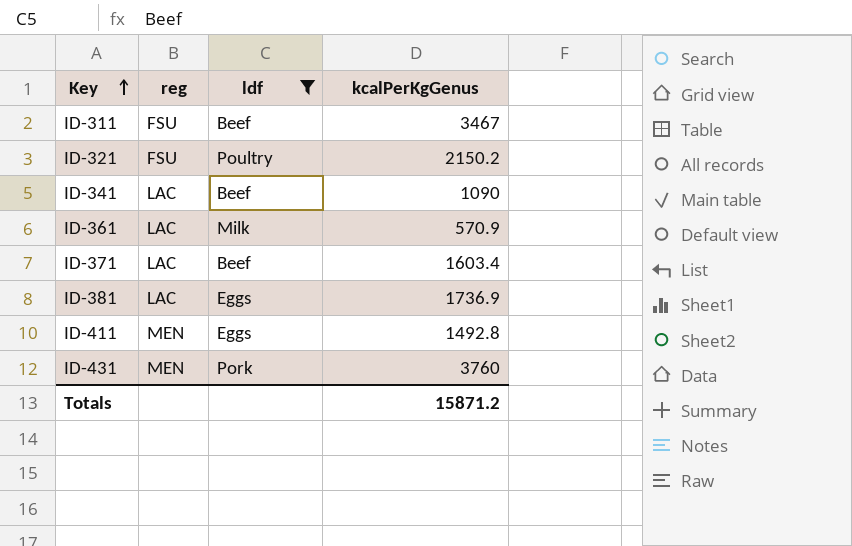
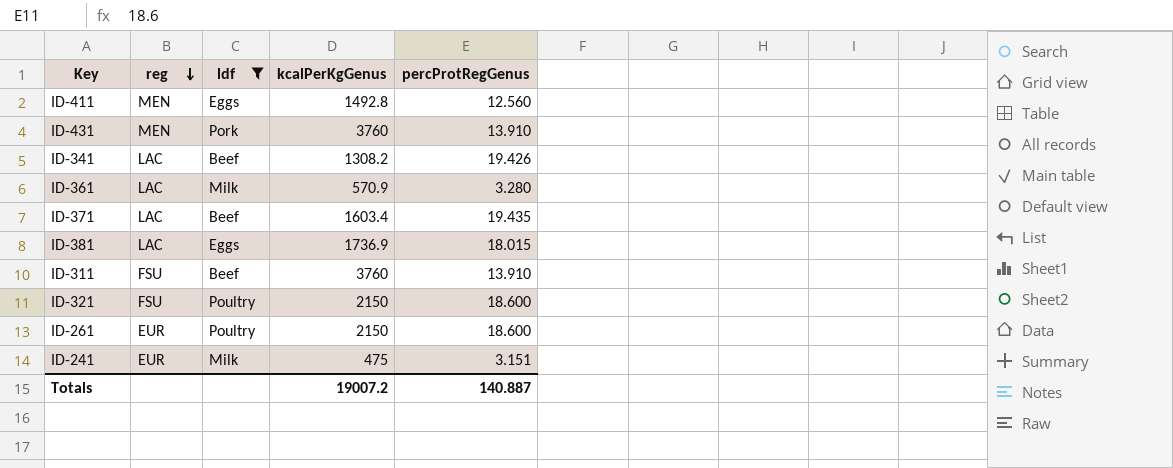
row order: Key ascending -> reg descending
column percProtRegGenus | position: none -> 5
ID-341 | kcalPerKgGenus: 1090 -> 1308.2
ID-311 | kcalPerKgGenus: 3467 -> 3760
ID-321 | kcalPerKgGenus: 2150.2 -> 2150
row ID-261: none -> EUR | Poultry | 2150 | 18.600
row ID-241: none -> EUR | Milk | 475 | 3.151
Totals | kcalPerKgGenus: 15871.2 -> 19007.2

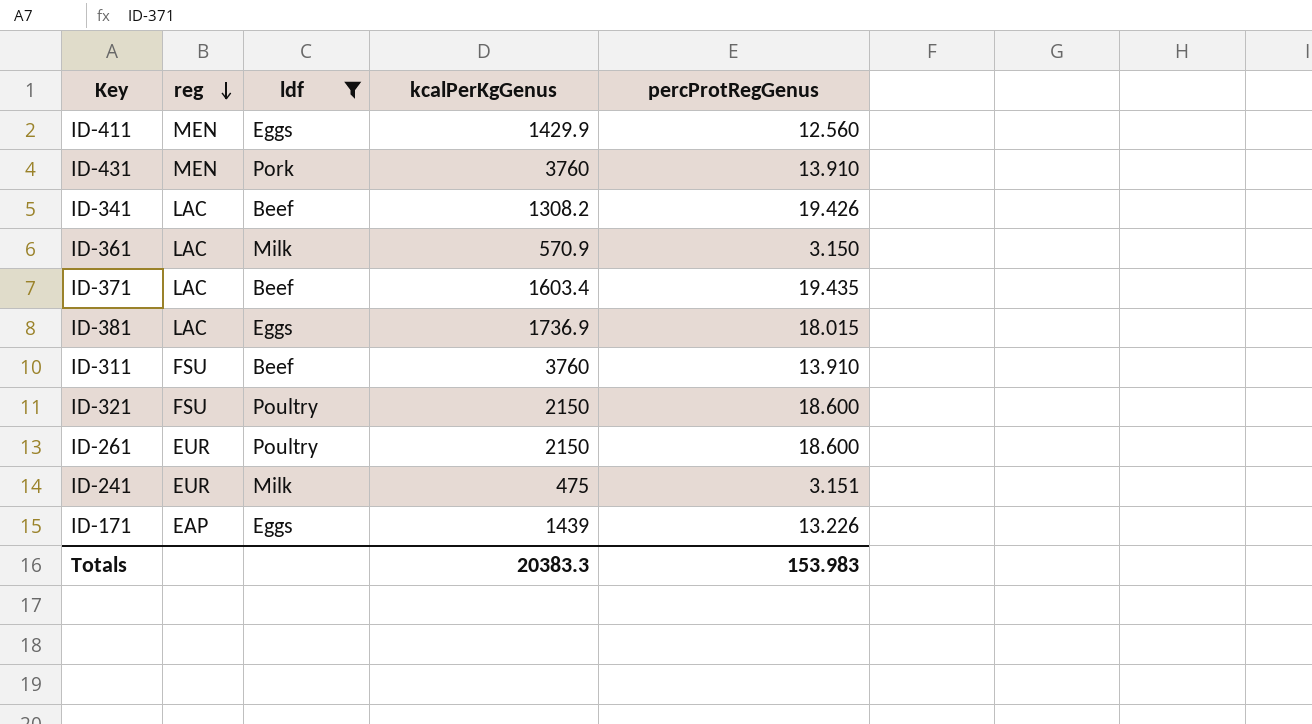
ID-411 | kcalPerKgGenus: 1492.8 -> 1429.9
ID-361 | percProtRegGenus: 3.280 -> 3.150
row ID-171: none -> EAP | Eggs | 1439 | 13.226
Totals | kcalPerKgGenus: 19007.2 -> 20383.3
Totals | percProtRegGenus: 140.887 -> 153.983

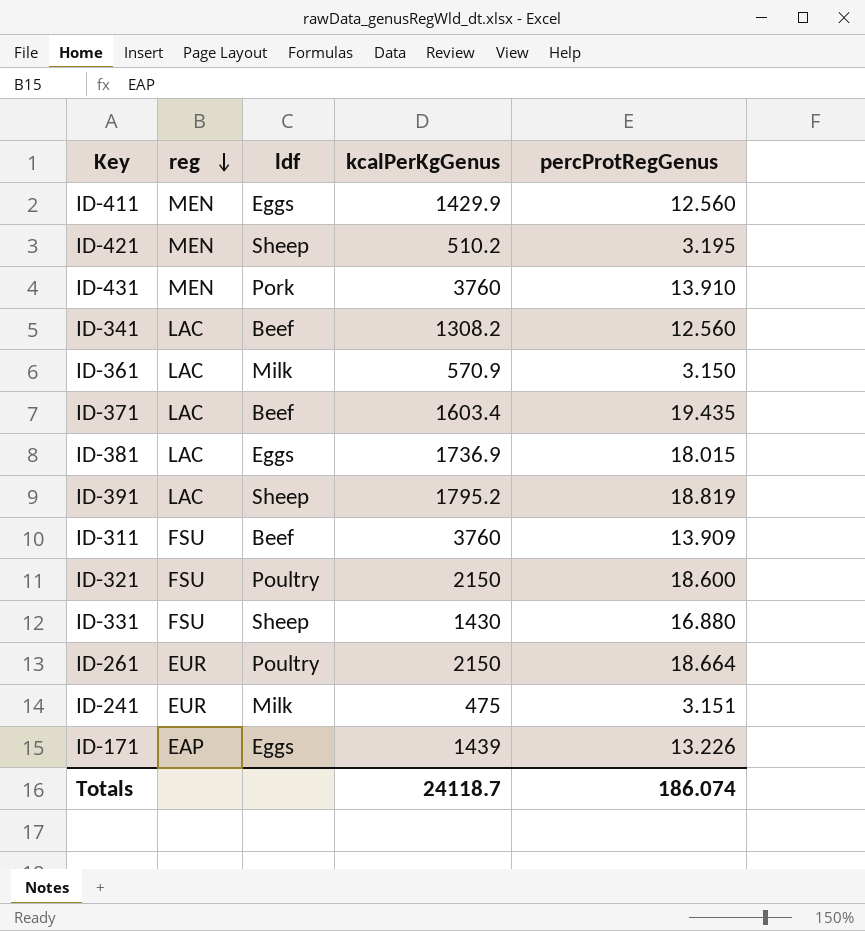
filter: ldf != Sheep -> none
ID-341 | percProtRegGenus: 19.426 -> 12.560
ID-311 | percProtRegGenus: 13.910 -> 13.909
ID-261 | percProtRegGenus: 18.600 -> 18.664
Totals | kcalPerKgGenus: 20383.3 -> 24118.7
Totals | percProtRegGenus: 153.983 -> 186.074

